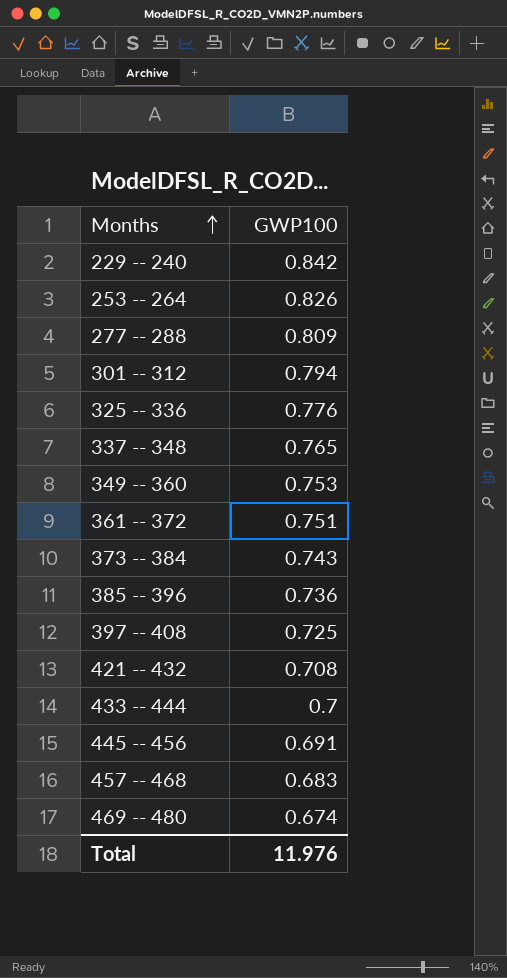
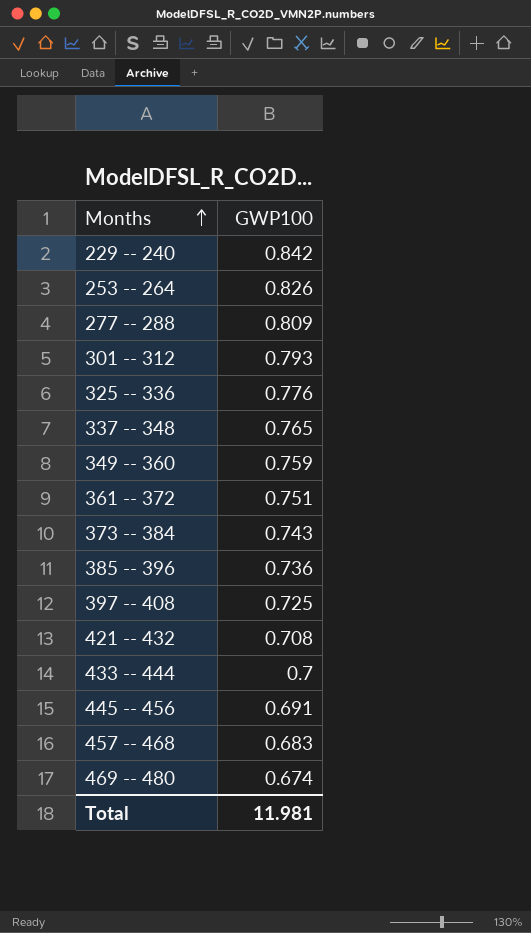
301 -- 312 | GWP100: 0.794 -> 0.793
349 -- 360 | GWP100: 0.753 -> 0.759
Total | GWP100: 11.976 -> 11.981

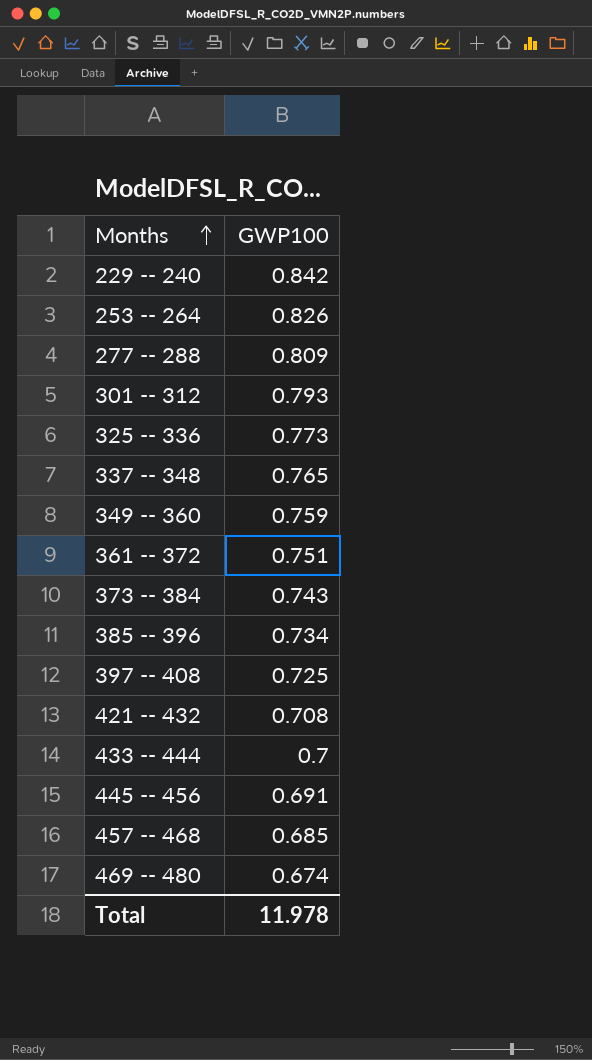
325 -- 336 | GWP100: 0.776 -> 0.773
385 -- 396 | GWP100: 0.736 -> 0.734
457 -- 468 | GWP100: 0.683 -> 0.685
Total | GWP100: 11.981 -> 11.978

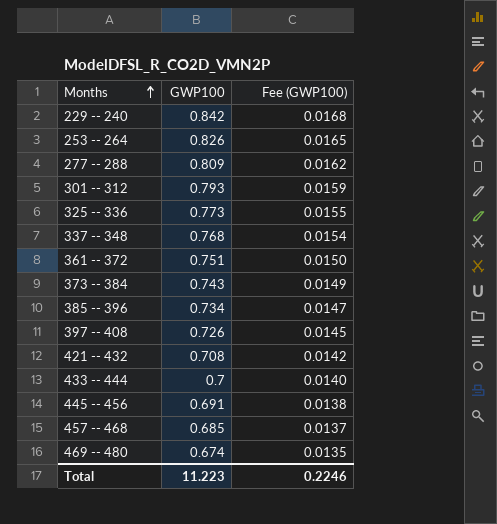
column Fee (GWP100) | formula: none -> [GWP100] * 0.02
row 349 -- 360: 0.759 -> none
337 -- 348 | GWP100: 0.765 -> 0.768
397 -- 408 | GWP100: 0.725 -> 0.726
Total | GWP100: 11.978 -> 11.223

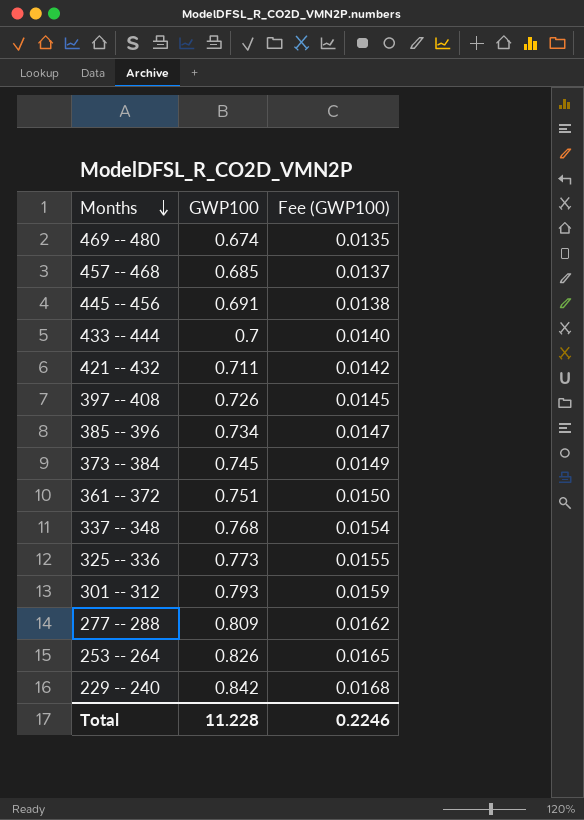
row order: Months ascending -> Months descending
421 -- 432 | GWP100: 0.708 -> 0.711
373 -- 384 | GWP100: 0.743 -> 0.745
Total | GWP100: 11.223 -> 11.228

